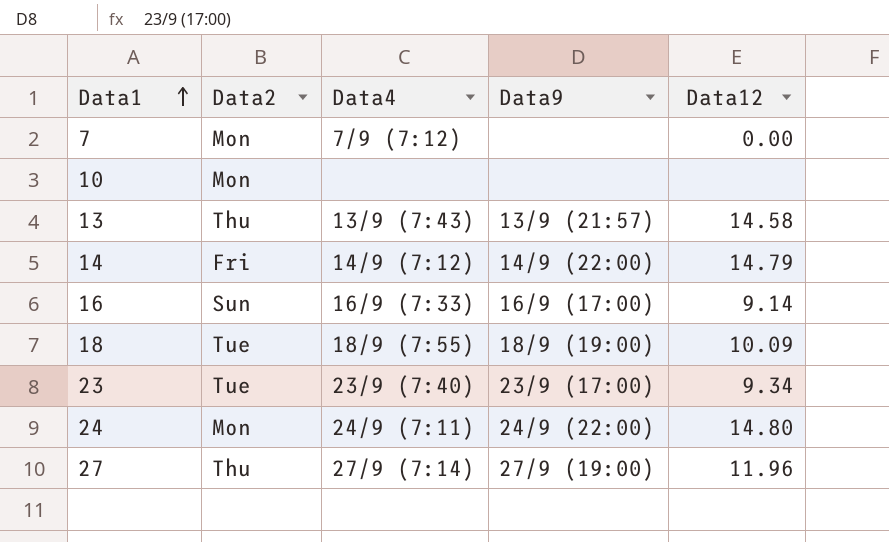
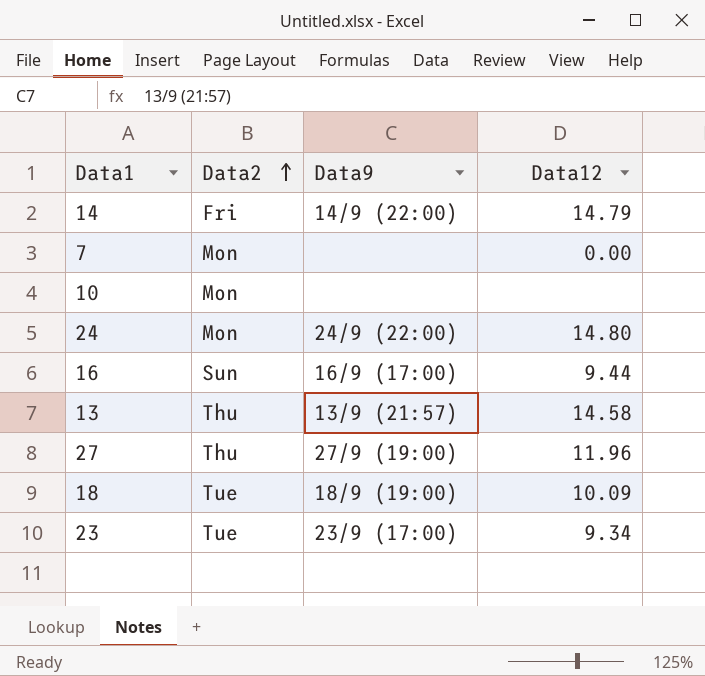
row order: Data1 ascending -> Data2 ascending
column Data4 | position: 3 -> none
16 | Data12: 9.14 -> 9.44

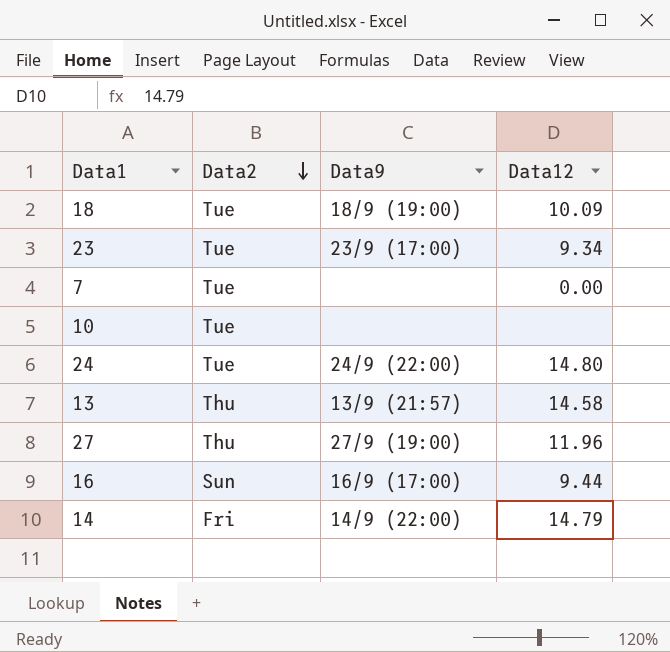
row order: Data2 ascending -> Data2 descending
7 | Data2: Mon -> Tue
10 | Data2: Mon -> Tue
24 | Data2: Mon -> Tue

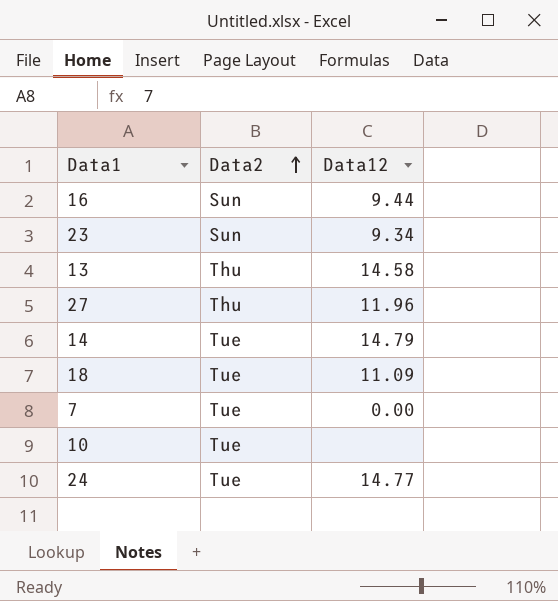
row order: Data2 descending -> Data2 ascending
column Data9 | position: 3 -> none
23 | Data2: Tue -> Sun
14 | Data2: Fri -> Tue
18 | Data12: 10.09 -> 11.09
24 | Data12: 14.80 -> 14.77

